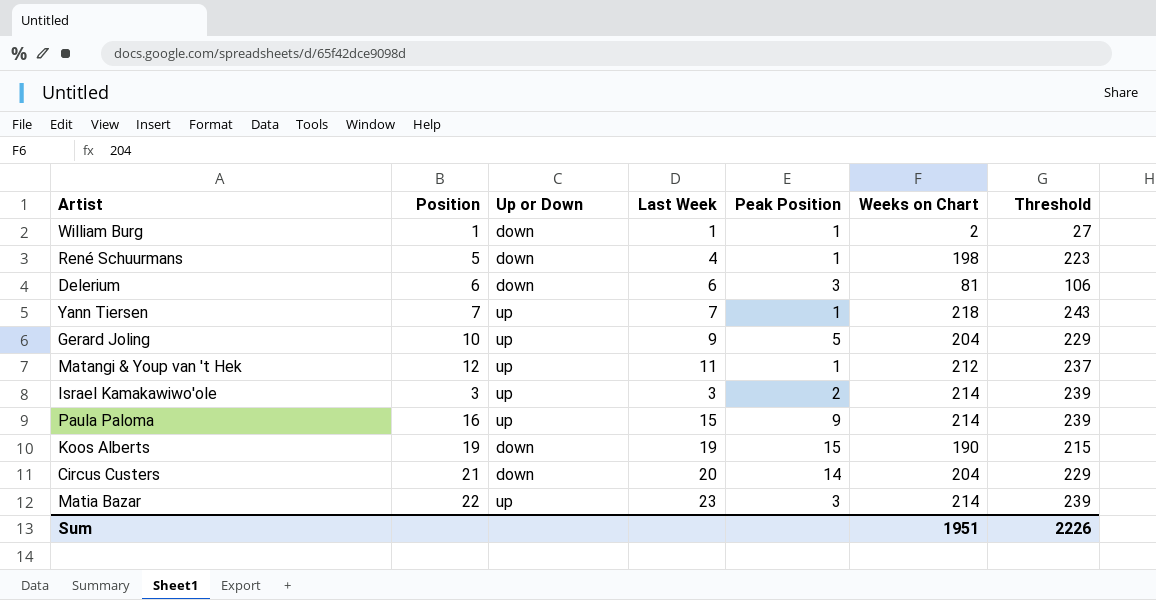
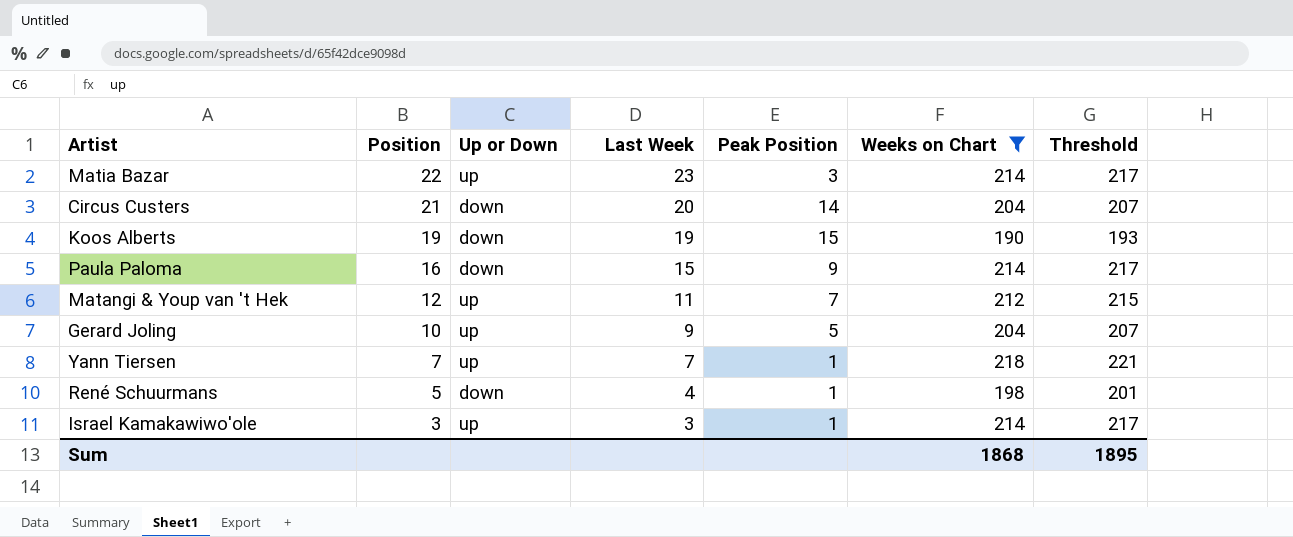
filter: none -> Weeks on Chart >= 190
row order: none -> Position descending
column Threshold | formula: [Weeks on Chart] + 25 -> [Weeks on Chart] + 3
Paula Paloma | Up or Down: up -> down
Matangi & Youp van 't Hek | Peak Position: 1 -> 7
Israel Kamakawiwo'ole | Peak Position: 2 -> 1
Sum | Weeks on Chart: 1951 -> 1868
Sum | Threshold: 2226 -> 1895

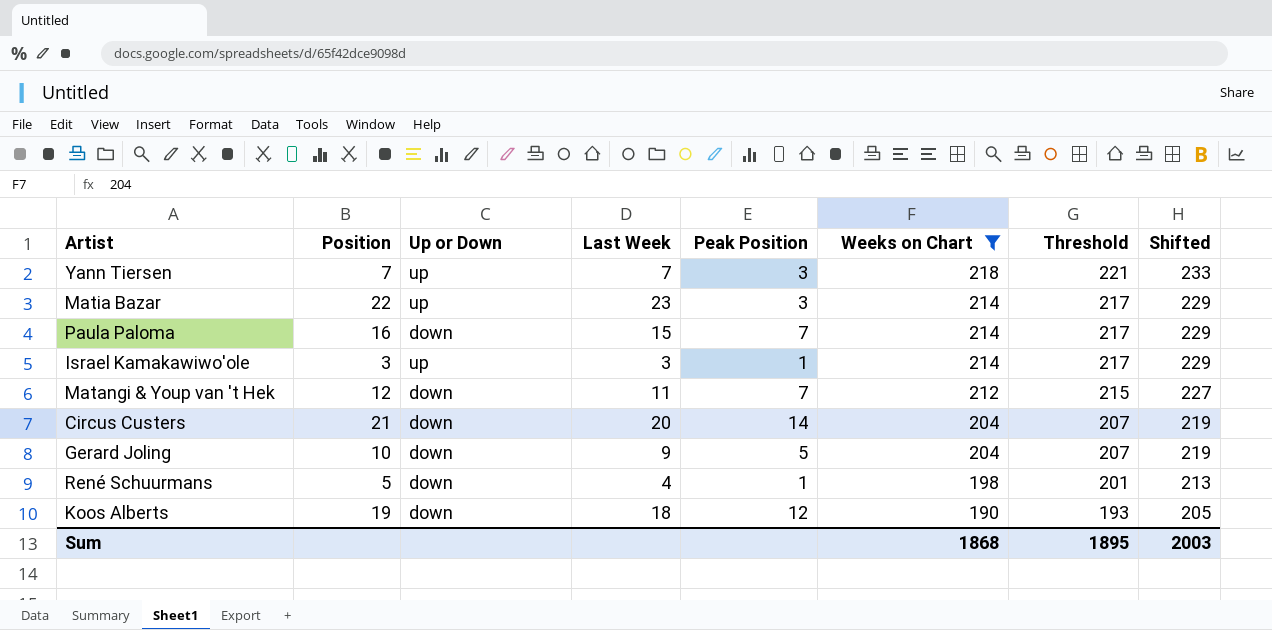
row order: Position descending -> Weeks on Chart descending
column Shifted | formula: none -> [Weeks on Chart] + 15
Yann Tiersen | Peak Position: 1 -> 3
Paula Paloma | Peak Position: 9 -> 7
Matangi & Youp van 't Hek | Up or Down: up -> down
Gerard Joling | Up or Down: up -> down
Koos Alberts | Last Week: 19 -> 18
Koos Alberts | Peak Position: 15 -> 12

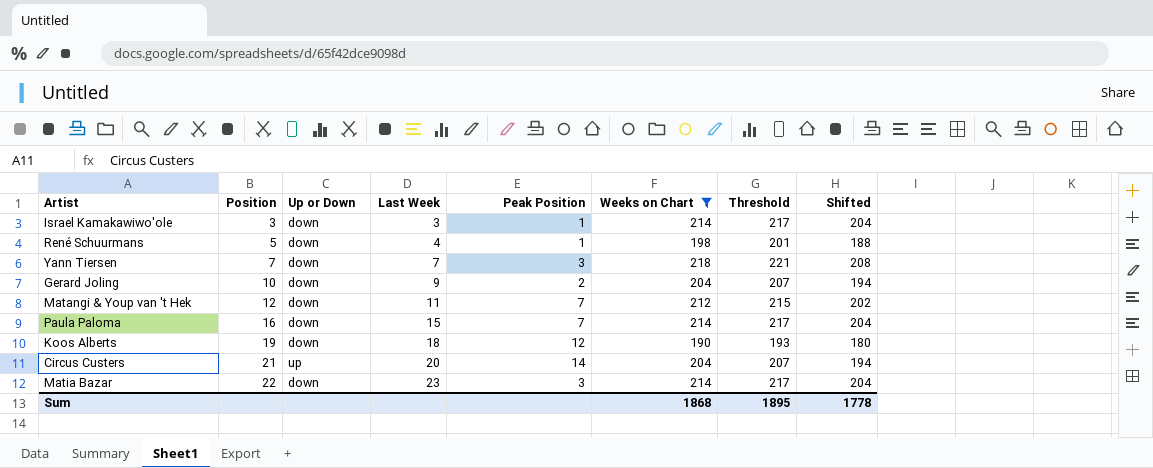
row order: Weeks on Chart descending -> Position ascending
column Shifted | formula: [Weeks on Chart] + 15 -> [Weeks on Chart] - 10
Israel Kamakawiwo'ole | Up or Down: up -> down
Yann Tiersen | Up or Down: up -> down
Gerard Joling | Peak Position: 5 -> 2
Circus Custers | Up or Down: down -> up
Matia Bazar | Up or Down: up -> down
Sum | Shifted: 2003 -> 1778

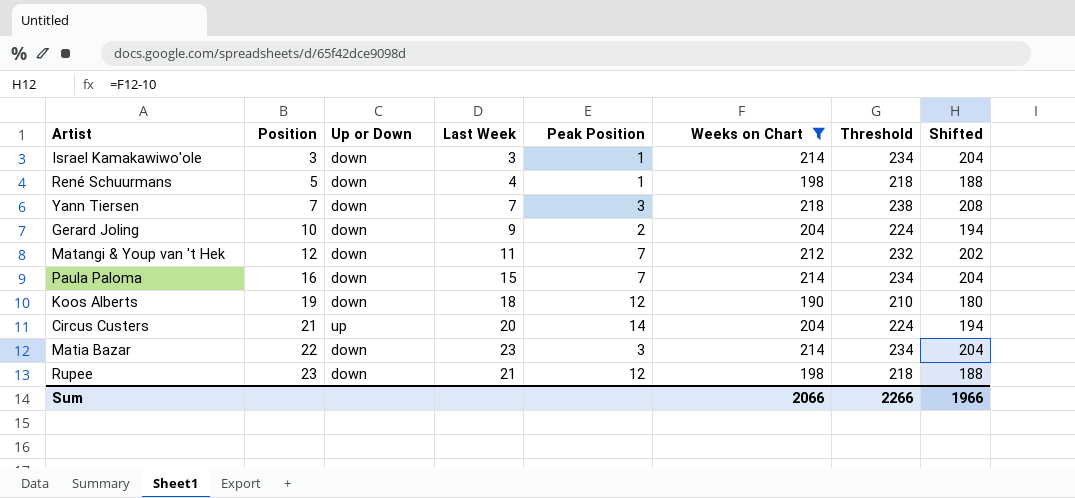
column Threshold | formula: [Weeks on Chart] + 3 -> [Weeks on Chart] + 20
row Rupee: none -> 23 | down | 21 | 12 | 198 | 218 | 188
Sum | Weeks on Chart: 1868 -> 2066
Sum | Threshold: 1895 -> 2266
Sum | Shifted: 1778 -> 1966

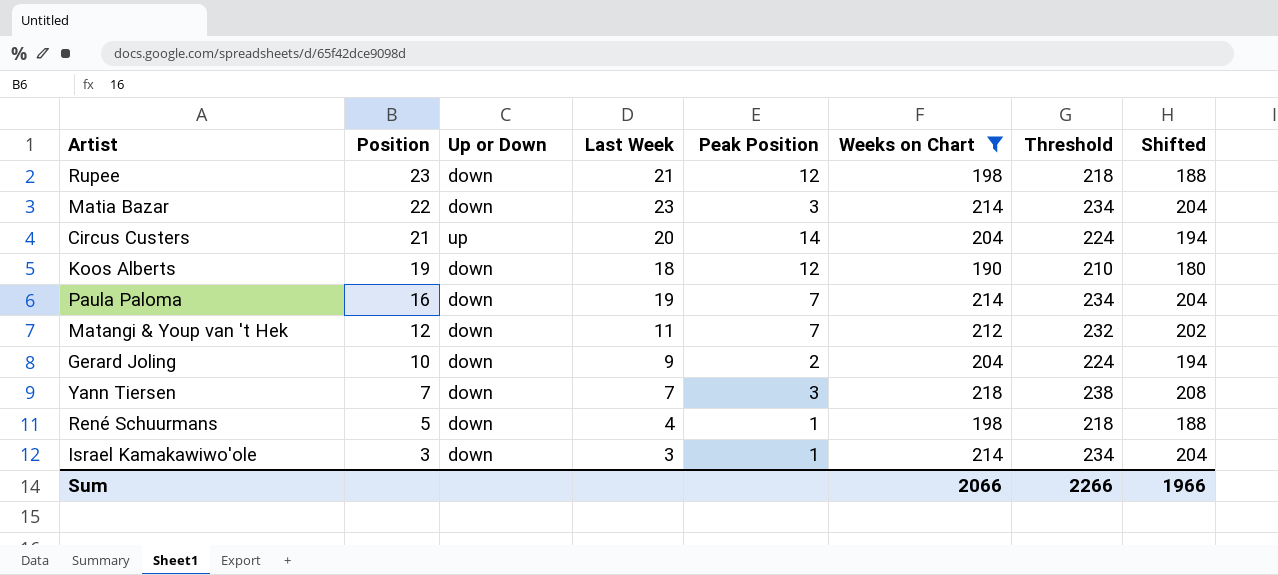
row order: Position ascending -> Position descending
Paula Paloma | Last Week: 15 -> 19

